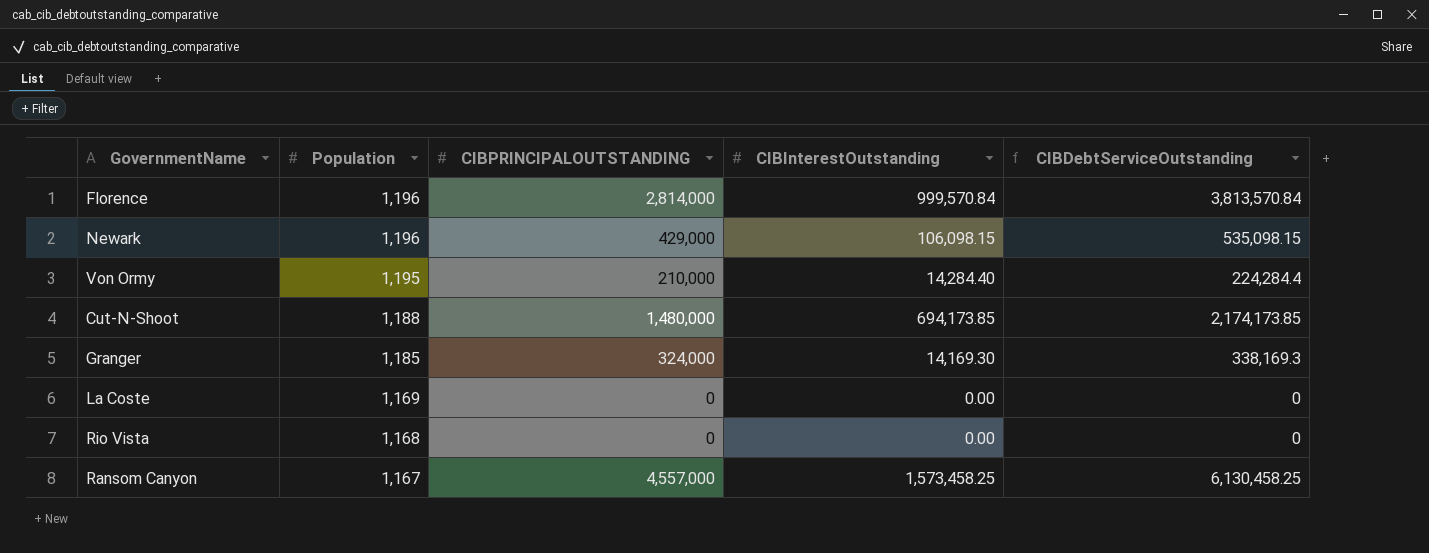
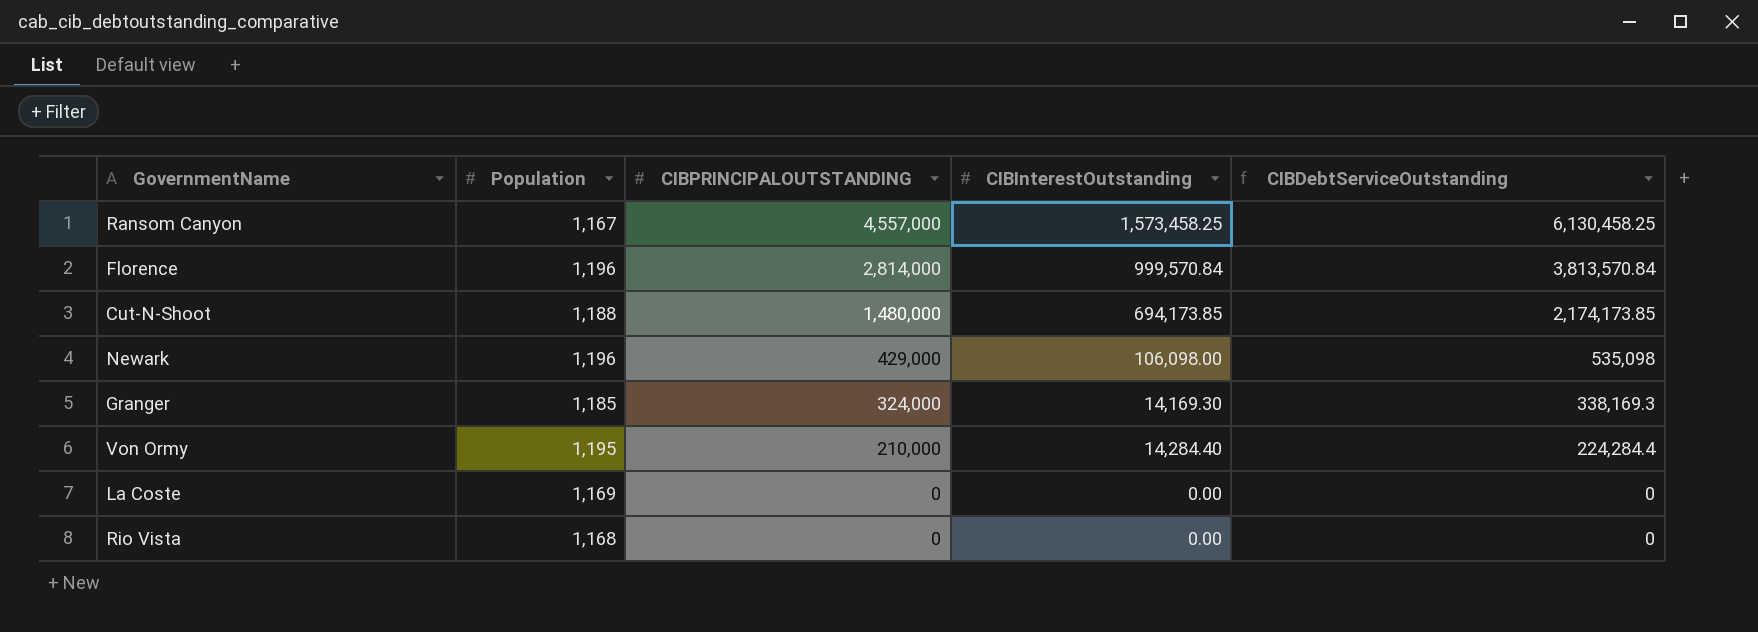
row order: Population descending -> CIBPRINCIPALOUTSTANDING descending
Newark | CIBInterestOutstanding: 106,098.15 -> 106,098.00
Newark | CIBDebtServiceOutstanding: 535,098.15 -> 535,098

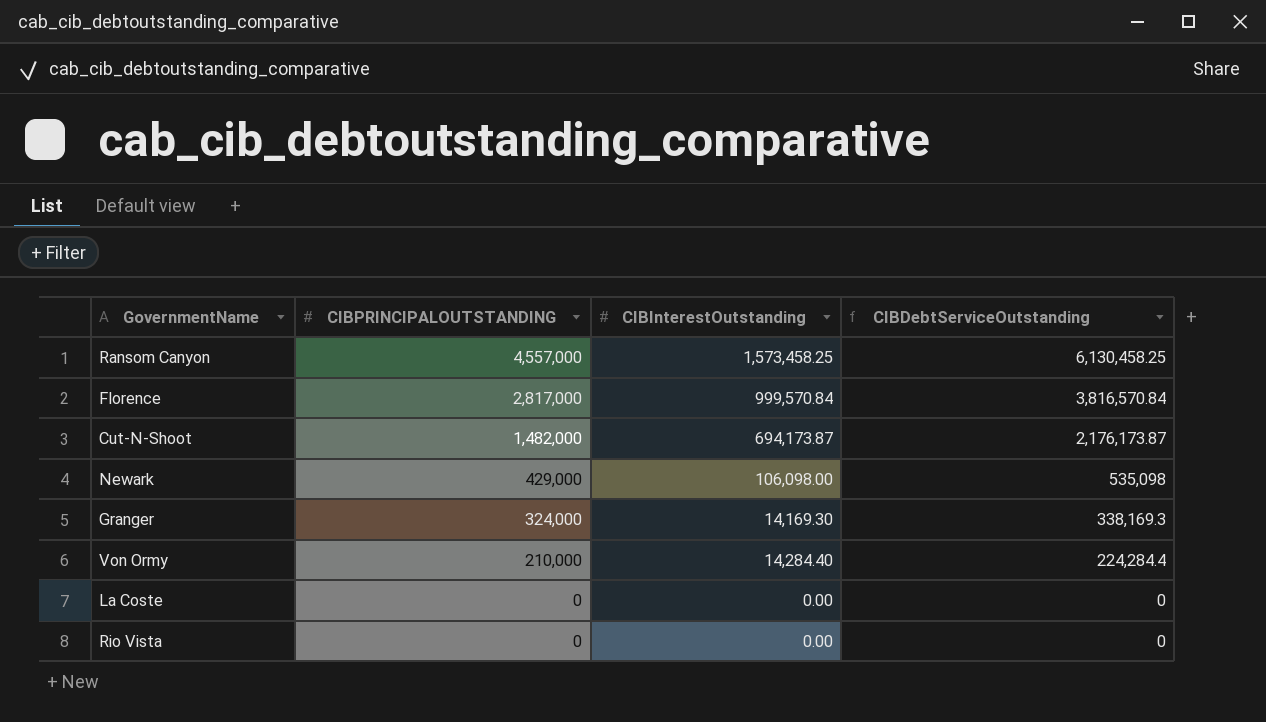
column Population | position: 2 -> none
Florence | CIBPRINCIPALOUTSTANDING: 2,814,000 -> 2,817,000
Florence | CIBDebtServiceOutstanding: 3,813,570.84 -> 3,816,570.84
Cut-N-Shoot | CIBPRINCIPALOUTSTANDING: 1,480,000 -> 1,482,000
Cut-N-Shoot | CIBInterestOutstanding: 694,173.85 -> 694,173.87
Cut-N-Shoot | CIBDebtServiceOutstanding: 2,174,173.85 -> 2,176,173.87

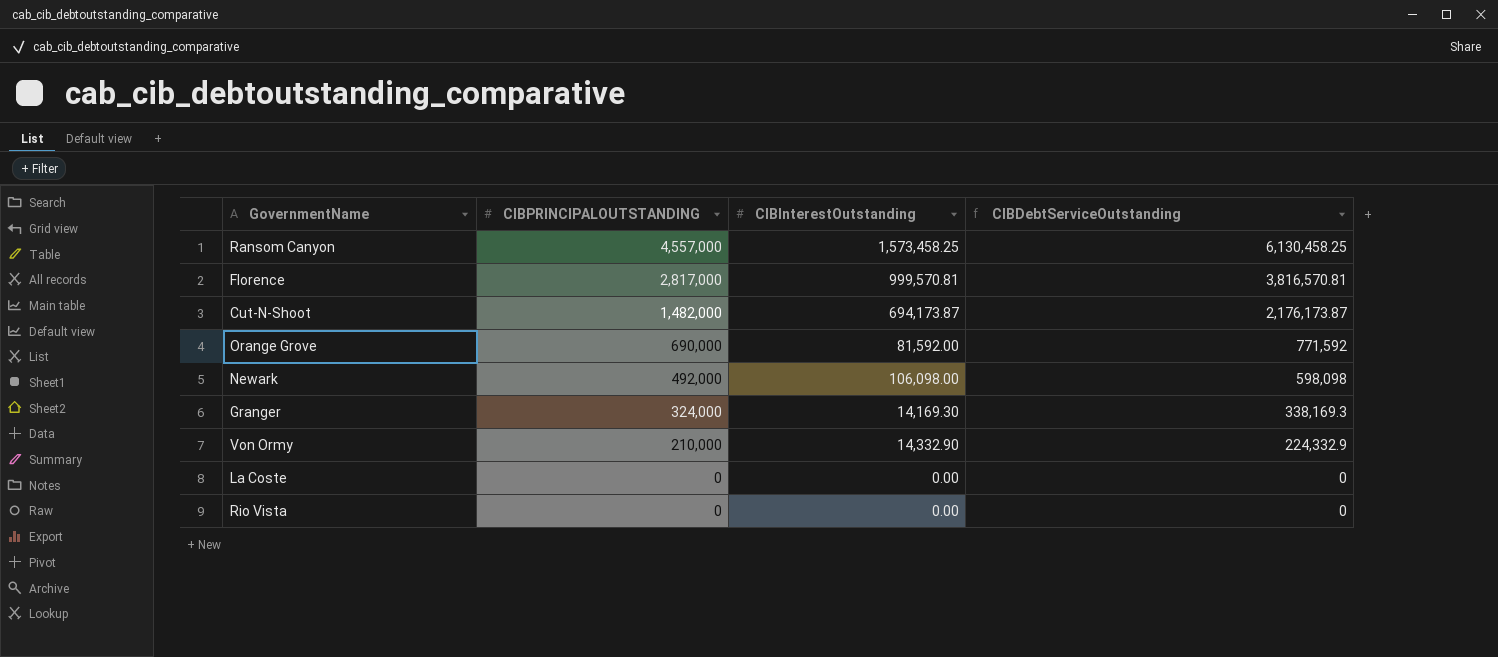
Florence | CIBInterestOutstanding: 999,570.84 -> 999,570.81
Florence | CIBDebtServiceOutstanding: 3,816,570.84 -> 3,816,570.81
row Orange Grove: none -> 690,000 | 81,592.00 | 771,592
Newark | CIBPRINCIPALOUTSTANDING: 429,000 -> 492,000
Newark | CIBDebtServiceOutstanding: 535,098 -> 598,098
Von Ormy | CIBInterestOutstanding: 14,284.40 -> 14,332.90
Von Ormy | CIBDebtServiceOutstanding: 224,284.4 -> 224,332.9

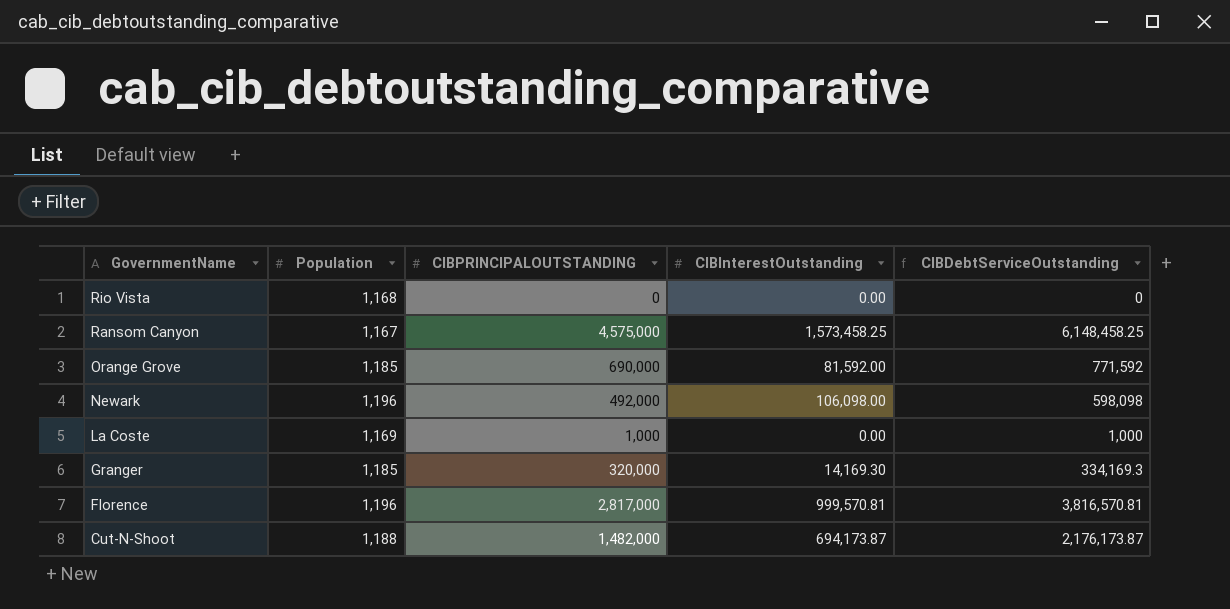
row order: CIBPRINCIPALOUTSTANDING descending -> GovernmentName descending
column Population | position: none -> 2
row Von Ormy: 210,000 | 14,332.90 | 224,332.9 -> none
Ransom Canyon | CIBPRINCIPALOUTSTANDING: 4,557,000 -> 4,575,000
Ransom Canyon | CIBDebtServiceOutstanding: 6,130,458.25 -> 6,148,458.25
La Coste | CIBPRINCIPALOUTSTANDING: 0 -> 1,000
La Coste | CIBDebtServiceOutstanding: 0 -> 1,000
Granger | CIBPRINCIPALOUTSTANDING: 324,000 -> 320,000
Granger | CIBDebtServiceOutstanding: 338,169.3 -> 334,169.3

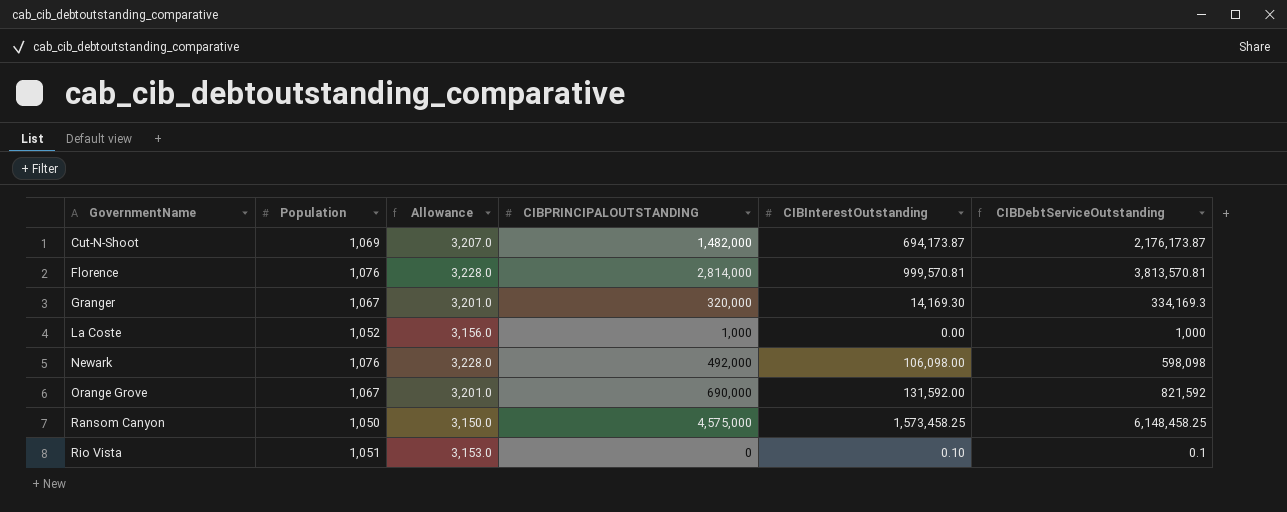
row order: GovernmentName descending -> GovernmentName ascending
column Allowance | formula: none -> [Population] * 3
Cut-N-Shoot | Population: 1,188 -> 1,069
Florence | Population: 1,196 -> 1,076
Florence | CIBPRINCIPALOUTSTANDING: 2,817,000 -> 2,814,000
Florence | CIBDebtServiceOutstanding: 3,816,570.81 -> 3,813,570.81
Granger | Population: 1,185 -> 1,067
La Coste | Population: 1,169 -> 1,052
Newark | Population: 1,196 -> 1,076
Orange Grove | Population: 1,185 -> 1,067
Orange Grove | CIBInterestOutstanding: 81,592.00 -> 131,592.00
Orange Grove | CIBDebtServiceOutstanding: 771,592 -> 821,592
Ransom Canyon | Population: 1,167 -> 1,050
Rio Vista | Population: 1,168 -> 1,051
Rio Vista | CIBInterestOutstanding: 0.00 -> 0.10
Rio Vista | CIBDebtServiceOutstanding: 0 -> 0.1

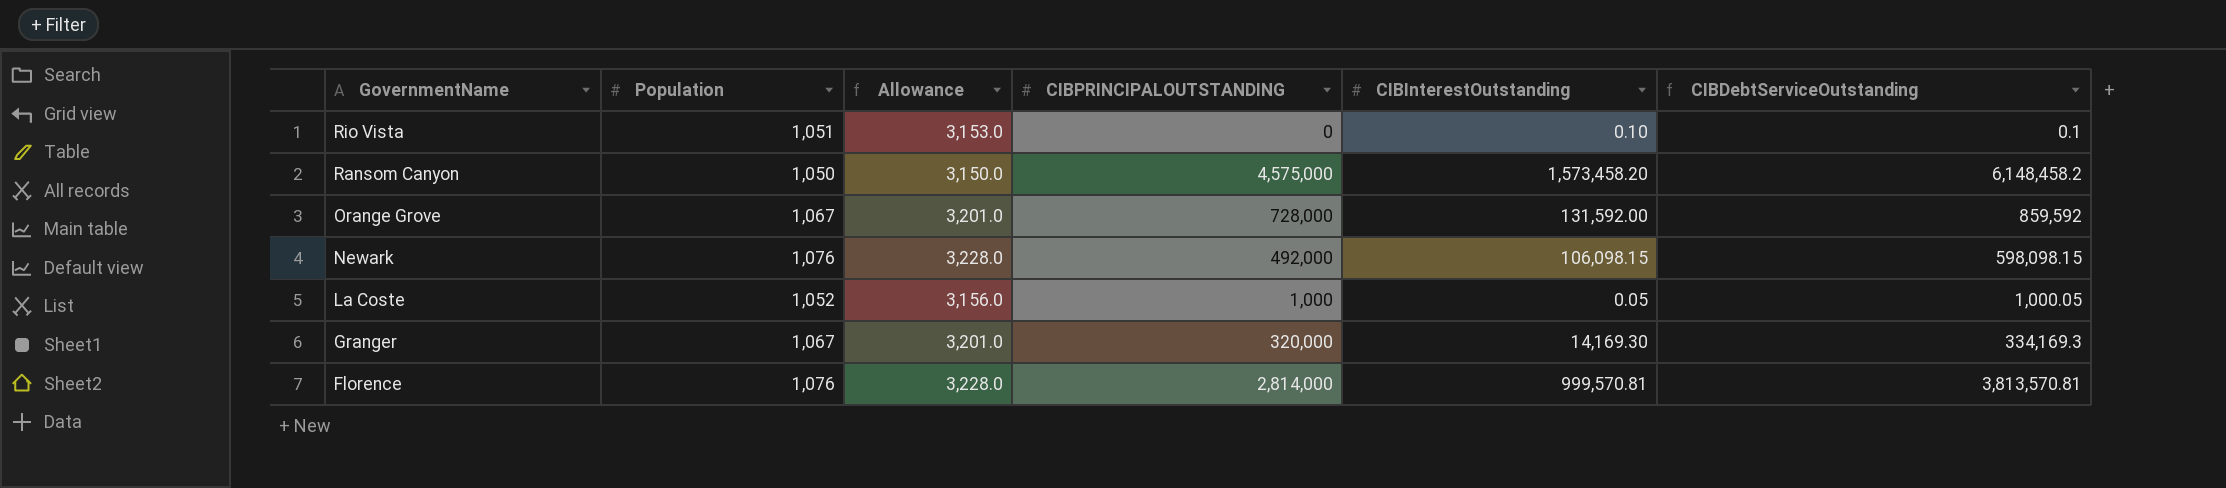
row order: GovernmentName ascending -> GovernmentName descending
row Cut-N-Shoot: 1,069 | 3,207.0 | 1,482,000 | 694,173.87 | 2,176,173.87 -> none
Ransom Canyon | CIBInterestOutstanding: 1,573,458.25 -> 1,573,458.20
Ransom Canyon | CIBDebtServiceOutstanding: 6,148,458.25 -> 6,148,458.2
Orange Grove | CIBPRINCIPALOUTSTANDING: 690,000 -> 728,000
Orange Grove | CIBDebtServiceOutstanding: 821,592 -> 859,592
Newark | CIBInterestOutstanding: 106,098.00 -> 106,098.15
Newark | CIBDebtServiceOutstanding: 598,098 -> 598,098.15
La Coste | CIBInterestOutstanding: 0.00 -> 0.05
La Coste | CIBDebtServiceOutstanding: 1,000 -> 1,000.05

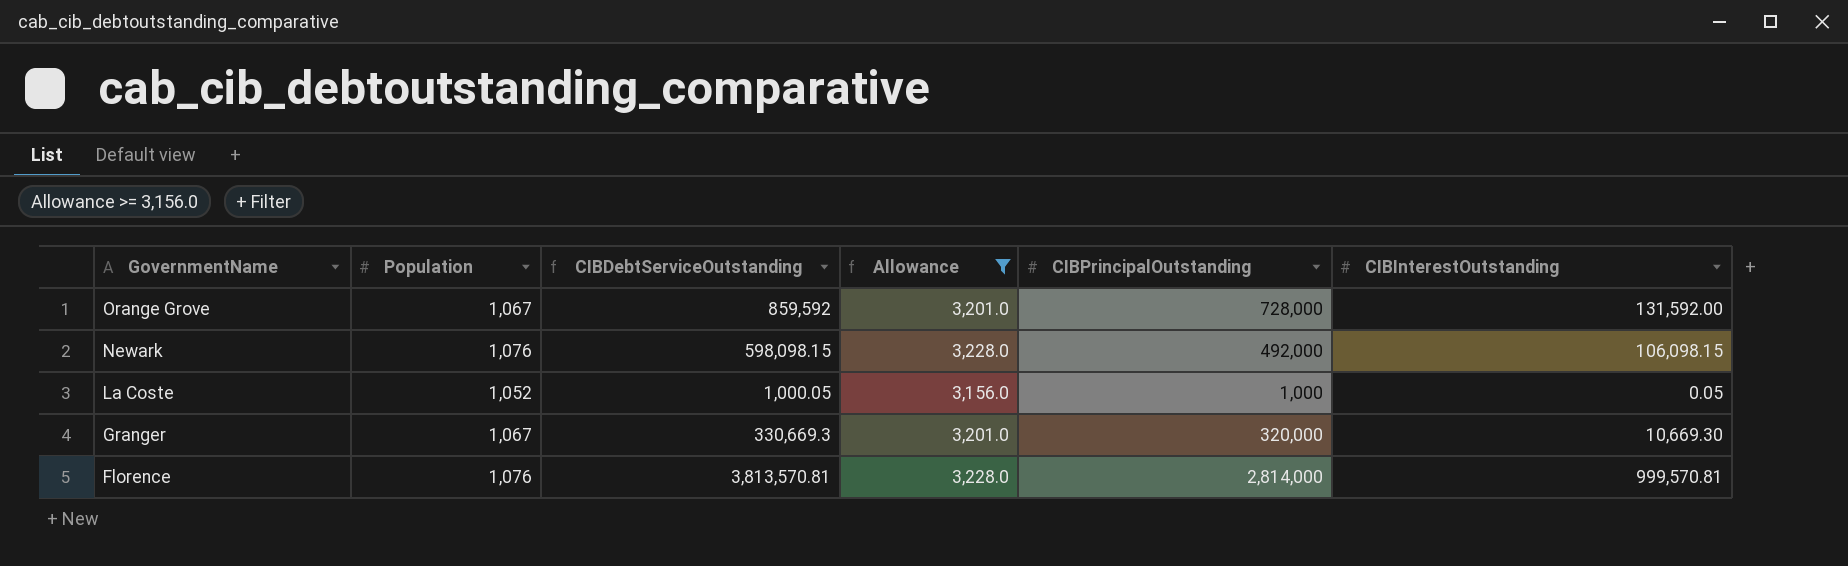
filter: none -> Allowance >= 3,156.0
column CIBDebtServiceOutstanding | position: 6 -> 3
column name: CIBPRINCIPALOUTSTANDING -> CIBPrincipalOutstanding
Granger | CIBDebtServiceOutstanding: 334,169.3 -> 330,669.3
Granger | CIBInterestOutstanding: 14,169.30 -> 10,669.30

